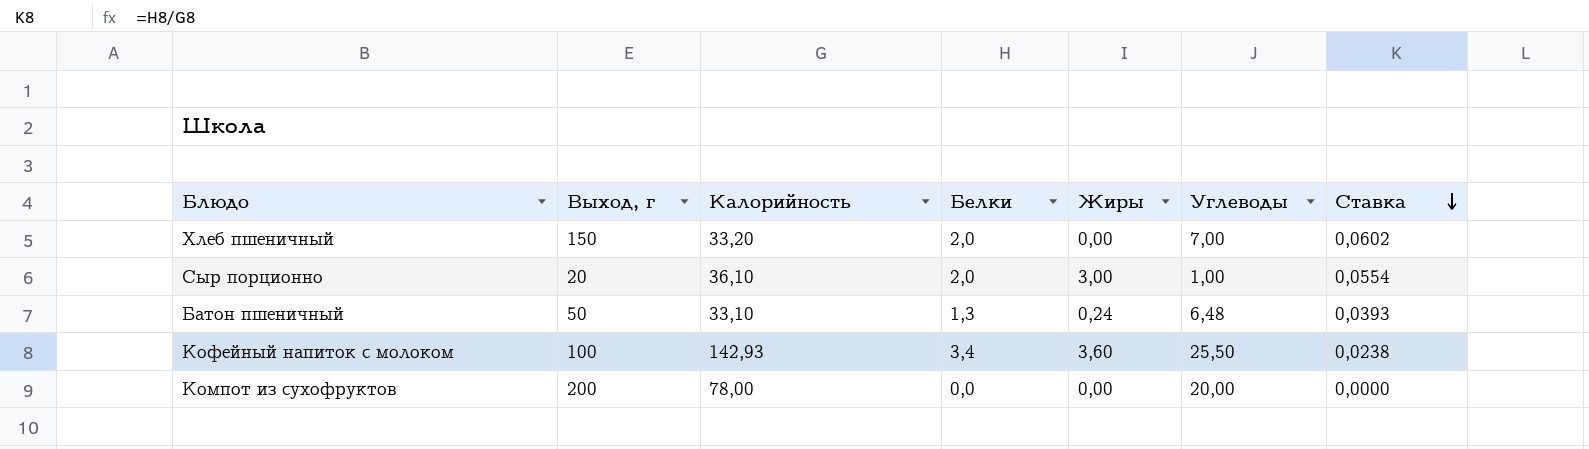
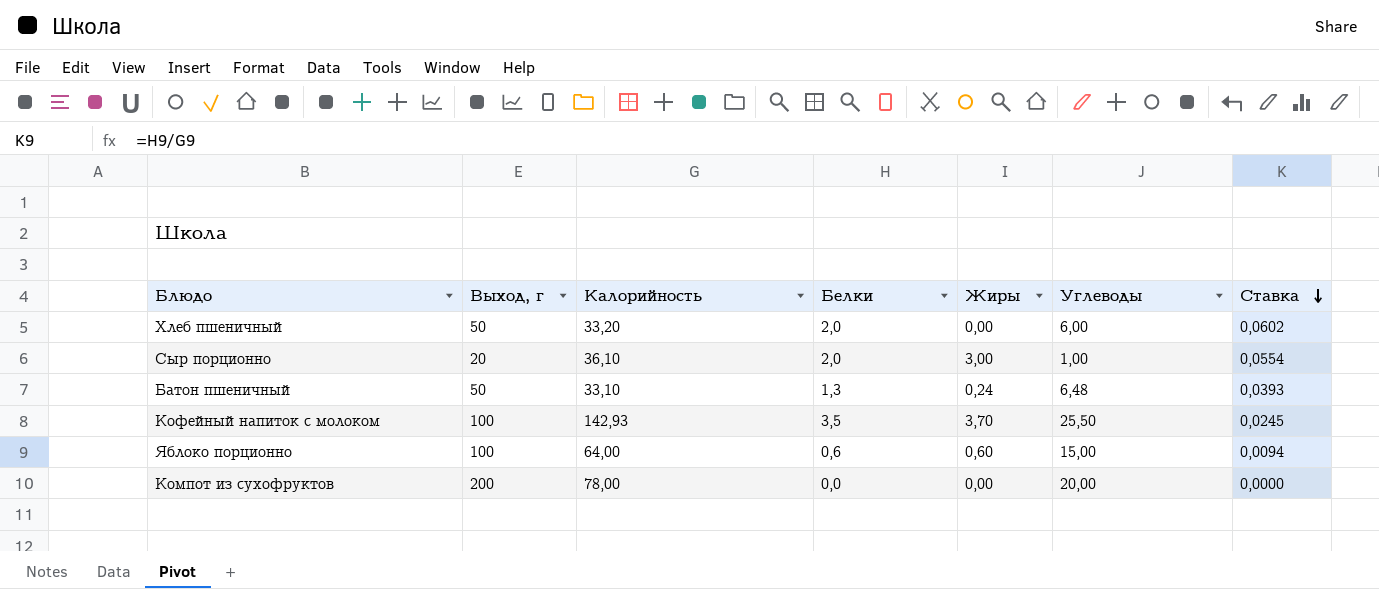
Хлеб пшеничный | Выход, г: 150 -> 50
Хлеб пшеничный | Углеводы: 7,00 -> 6,00
Кофейный напиток с молоком | Белки: 3,4 -> 3,5
Кофейный напиток с молоком | Жиры: 3,60 -> 3,70
Кофейный напиток с молоком | Ставка: 0,0238 -> 0,0245
row Яблоко порционно: none -> 100 | 64,00 | 0,6 | 0,60 | 15,00 | 0,0094

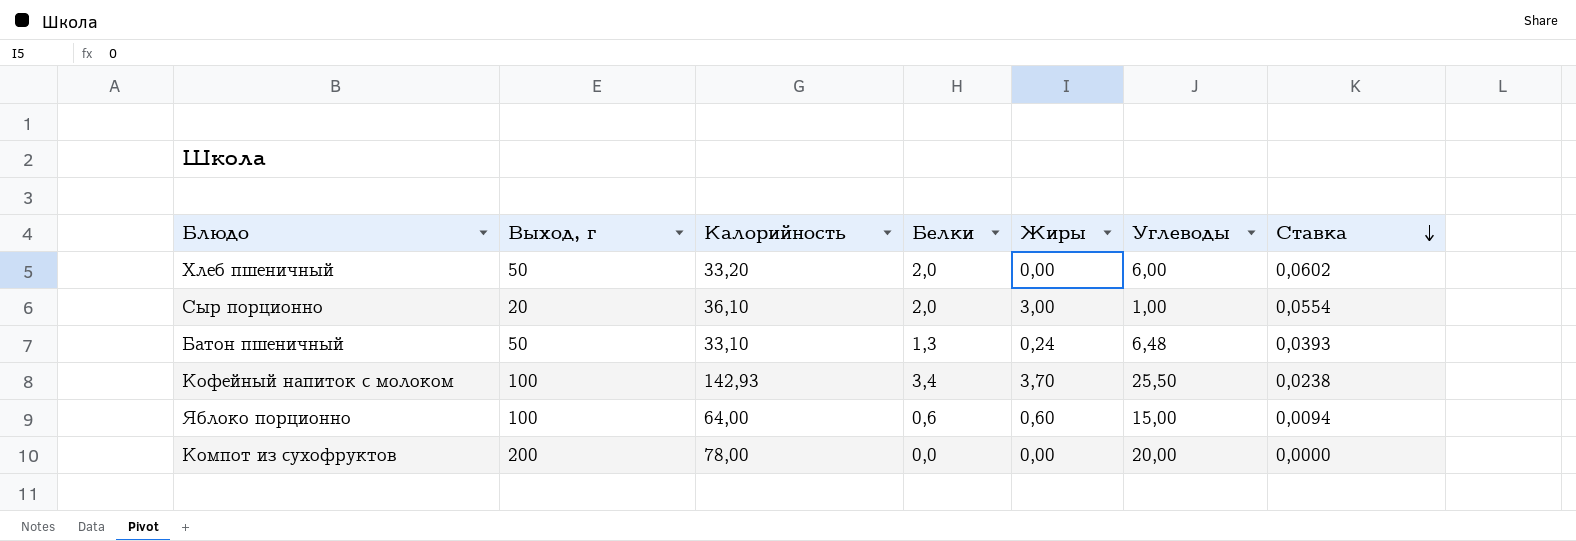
Кофейный напиток с молоком | Белки: 3,5 -> 3,4
Кофейный напиток с молоком | Ставка: 0,0245 -> 0,0238

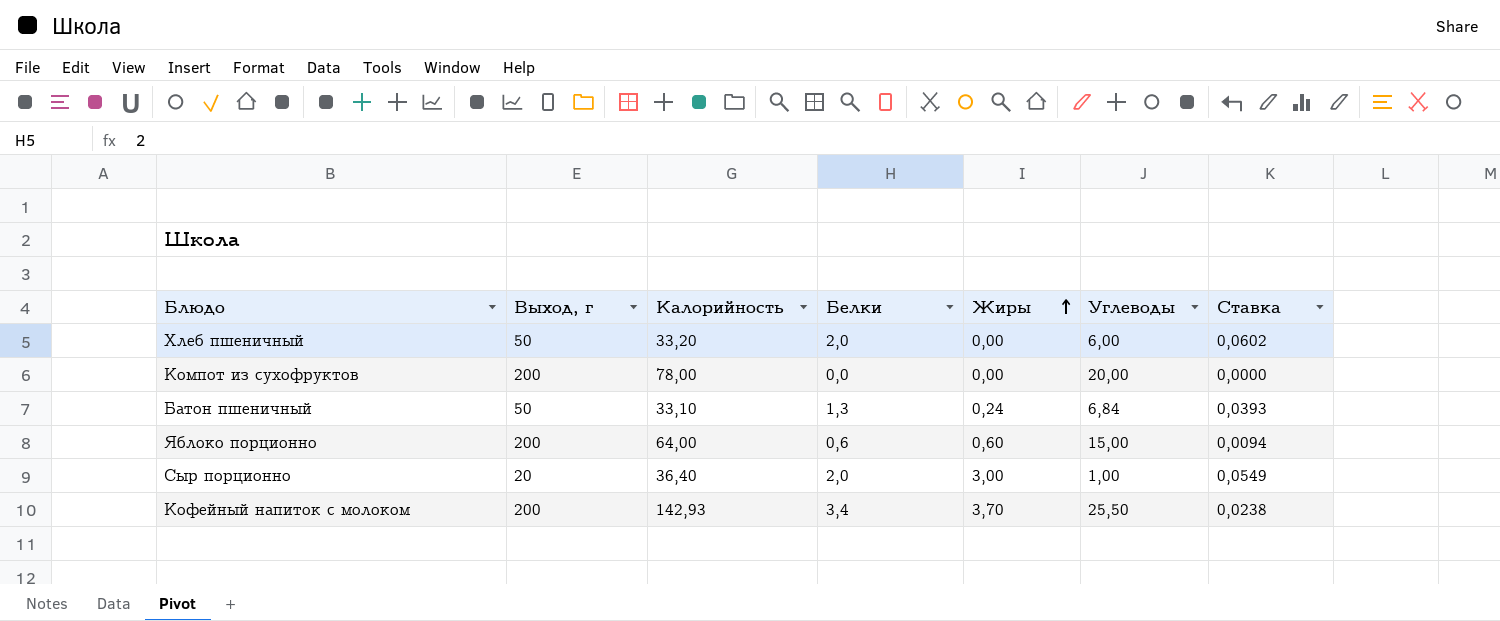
row order: Ставка descending -> Жиры ascending
Батон пшеничный | Углеводы: 6,48 -> 6,84
Яблоко порционно | Выход, г: 100 -> 200
Сыр порционно | Калорийность: 36,10 -> 36,40
Сыр порционно | Ставка: 0,0554 -> 0,0549
Кофейный напиток с молоком | Выход, г: 100 -> 200

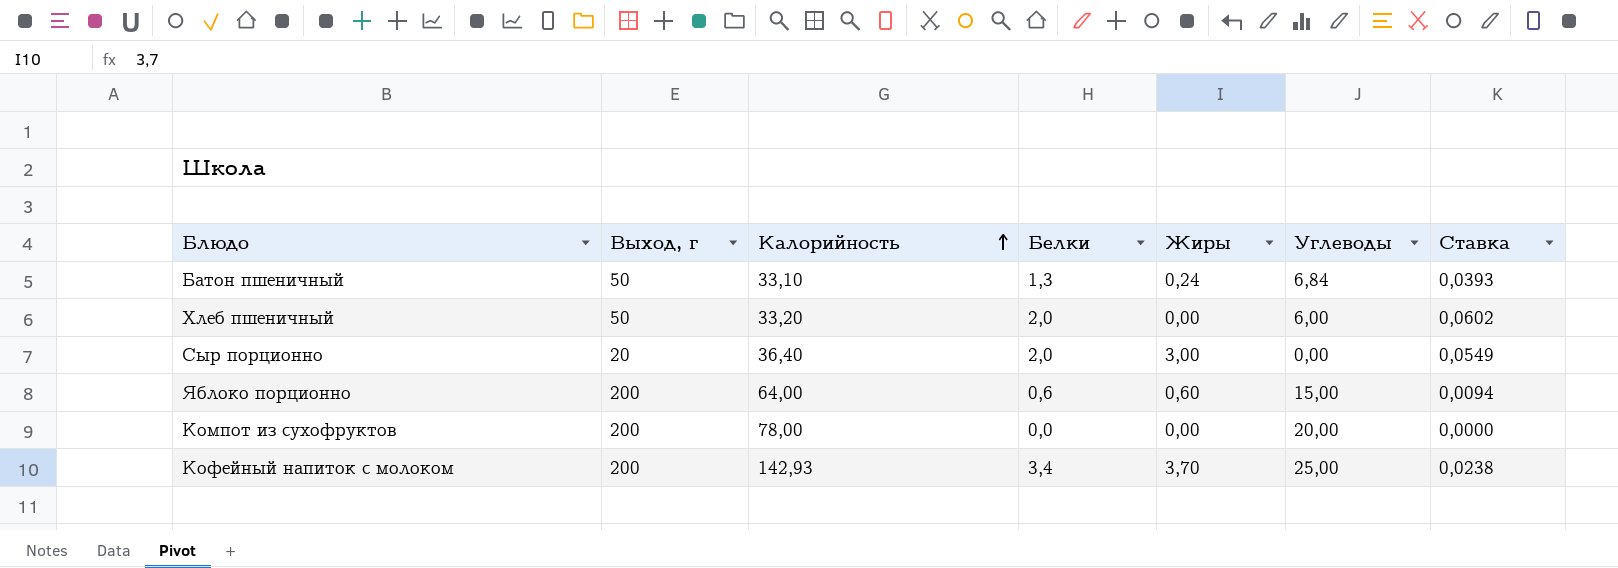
row order: Жиры ascending -> Калорийность ascending
Сыр порционно | Углеводы: 1,00 -> 0,00
Кофейный напиток с молоком | Углеводы: 25,50 -> 25,00

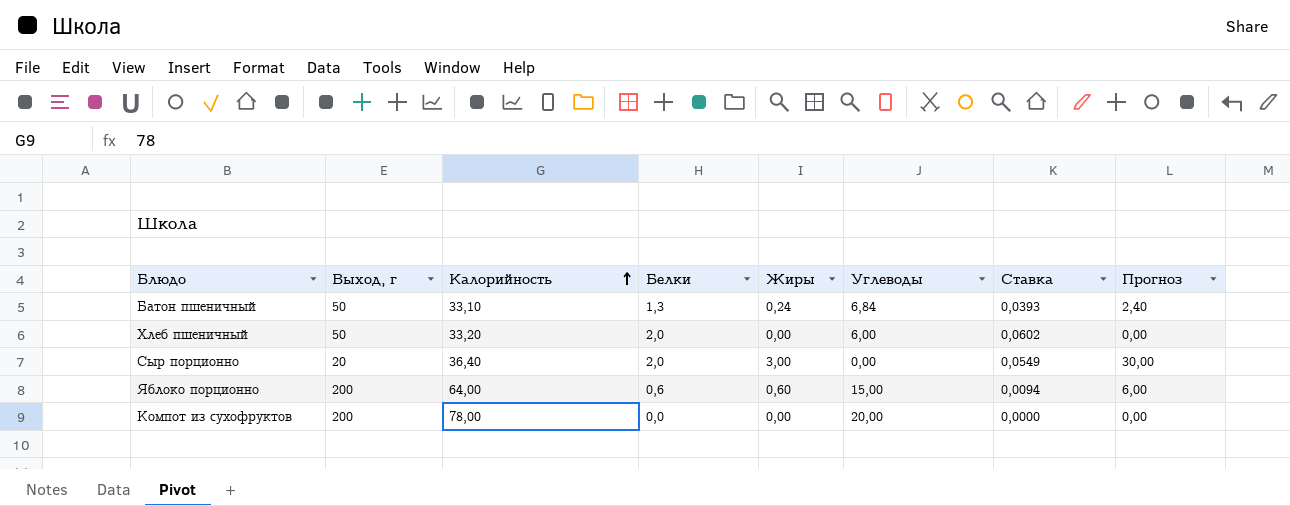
column Прогноз | formula: none -> [Жиры] * 10
row Кофейный напиток с молоком: 200 | 142,93 | 3,4 | 3,70 | 25,00 | 0,0238 -> none

